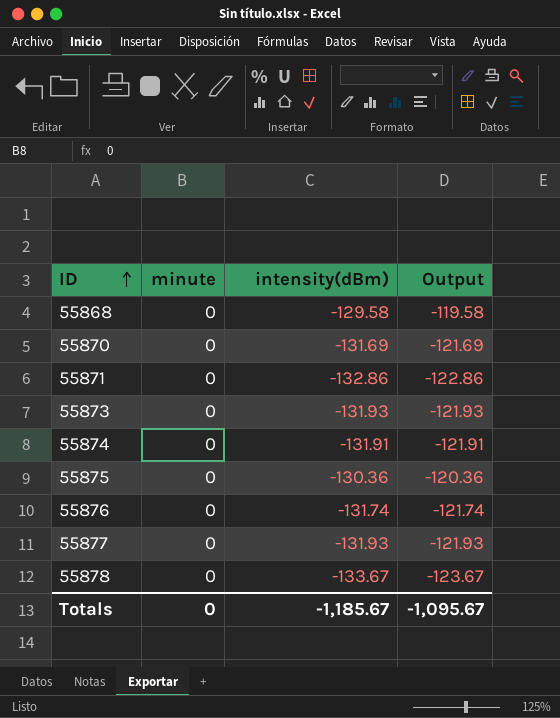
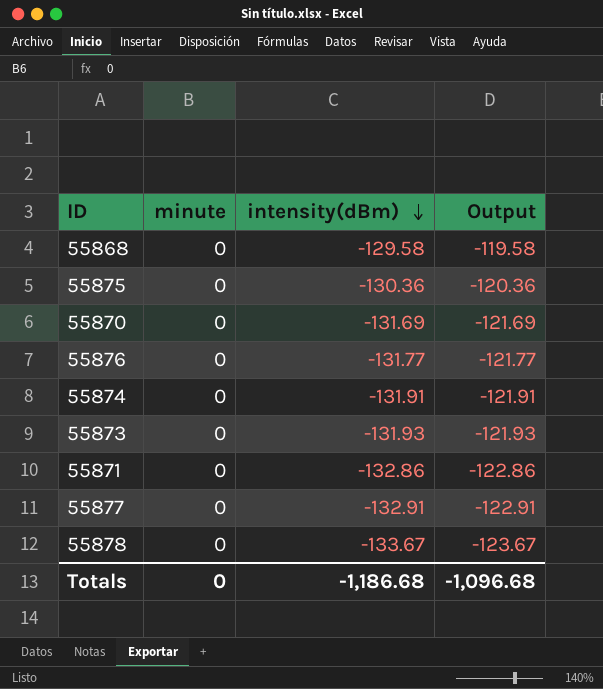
row order: ID ascending -> intensity(dBm) descending
55876 | intensity(dBm): -131.74 -> -131.77
55876 | Output: -121.74 -> -121.77
55877 | intensity(dBm): -131.93 -> -132.91
55877 | Output: -121.93 -> -122.91
Totals | intensity(dBm): -1,185.67 -> -1,186.68
Totals | Output: -1,095.67 -> -1,096.68

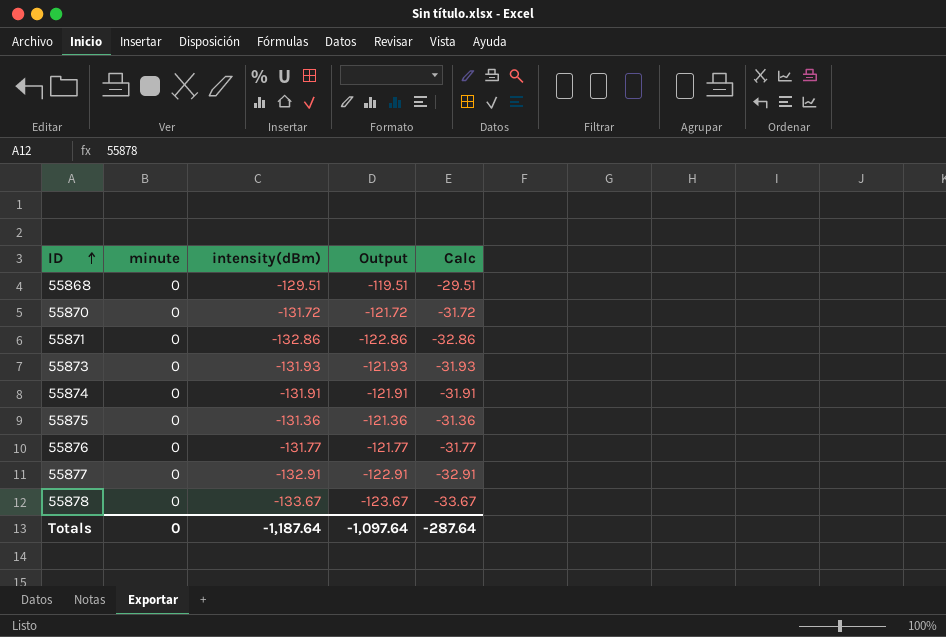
row order: intensity(dBm) descending -> ID ascending
column Calc | formula: none -> [intensity(dBm)] + 100
55868 | intensity(dBm): -129.58 -> -129.51
55868 | Output: -119.58 -> -119.51
55870 | intensity(dBm): -131.69 -> -131.72
55870 | Output: -121.69 -> -121.72
55875 | intensity(dBm): -130.36 -> -131.36
55875 | Output: -120.36 -> -121.36
Totals | intensity(dBm): -1,186.68 -> -1,187.64
Totals | Output: -1,096.68 -> -1,097.64

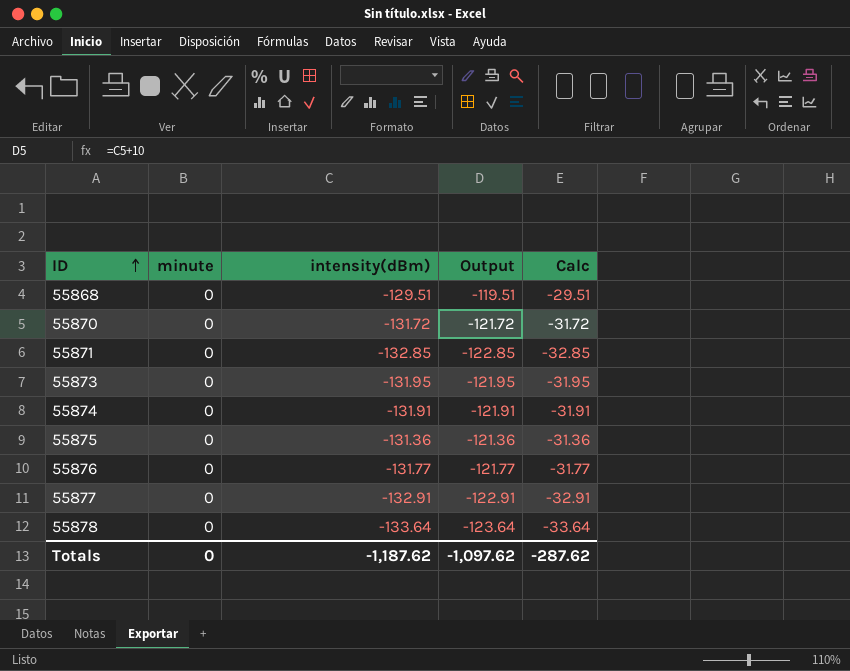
55871 | intensity(dBm): -132.86 -> -132.85
55871 | Output: -122.86 -> -122.85
55871 | Calc: -32.86 -> -32.85
55873 | intensity(dBm): -131.93 -> -131.95
55873 | Output: -121.93 -> -121.95
55873 | Calc: -31.93 -> -31.95
55878 | intensity(dBm): -133.67 -> -133.64
55878 | Output: -123.67 -> -123.64
55878 | Calc: -33.67 -> -33.64
Totals | intensity(dBm): -1,187.64 -> -1,187.62
Totals | Output: -1,097.64 -> -1,097.62
Totals | Calc: -287.64 -> -287.62

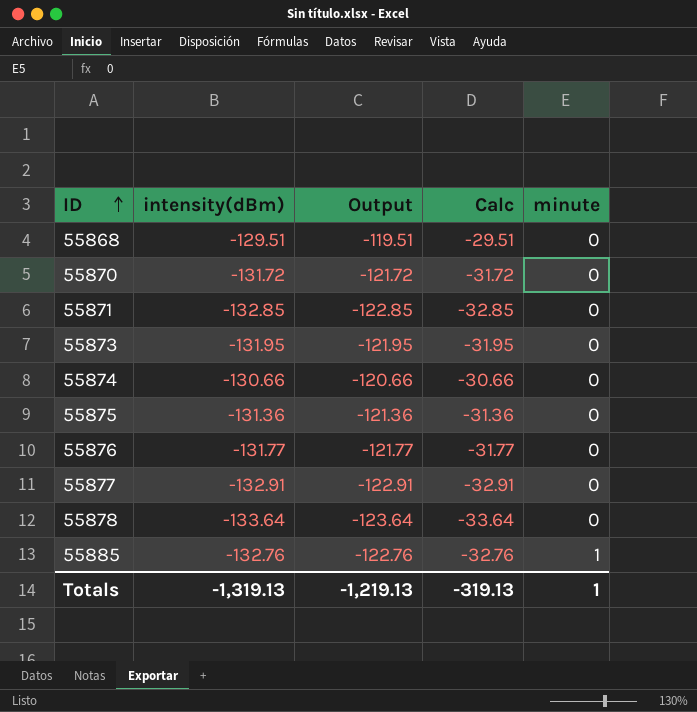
column minute | position: 2 -> 5
55874 | intensity(dBm): -131.91 -> -130.66
55874 | Output: -121.91 -> -120.66
55874 | Calc: -31.91 -> -30.66
row 55885: none -> -132.76 | -122.76 | -32.76 | 1
Totals | intensity(dBm): -1,187.62 -> -1,319.13
Totals | Output: -1,097.62 -> -1,219.13
Totals | Calc: -287.62 -> -319.13
Totals | minute: 0 -> 1

